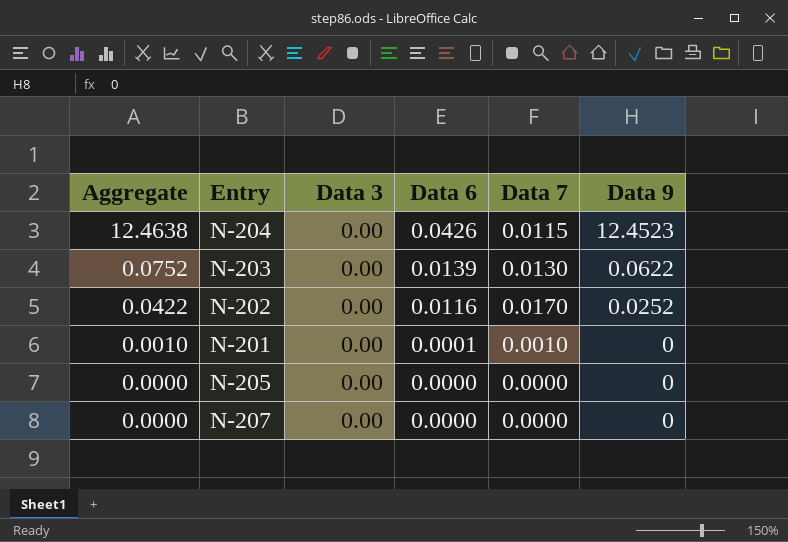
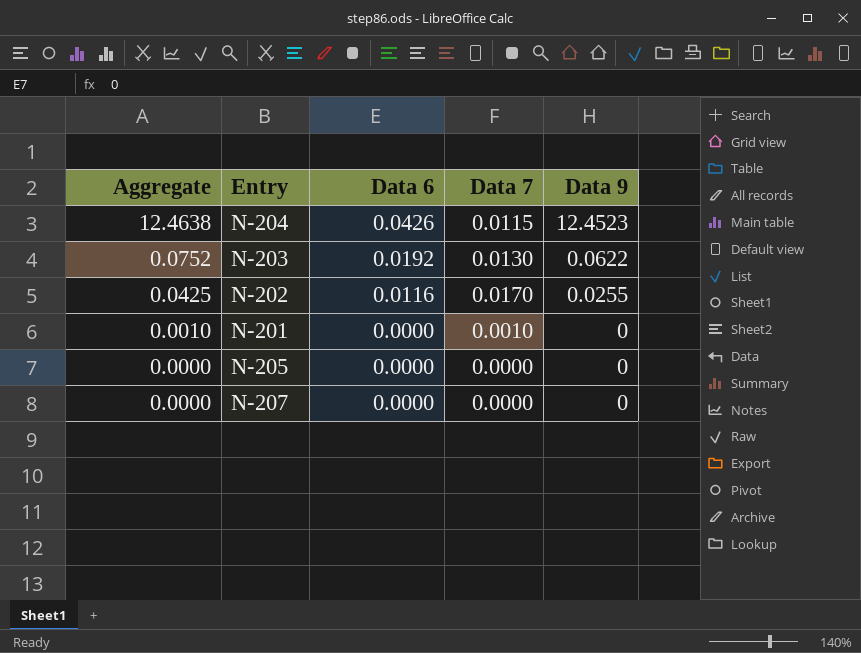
column Data 3 | position: 3 -> none
N-203 | Data 6: 0.0139 -> 0.0192
N-202 | Aggregate: 0.0422 -> 0.0425
N-202 | Data 9: 0.0252 -> 0.0255
N-201 | Data 6: 0.0001 -> 0.0000

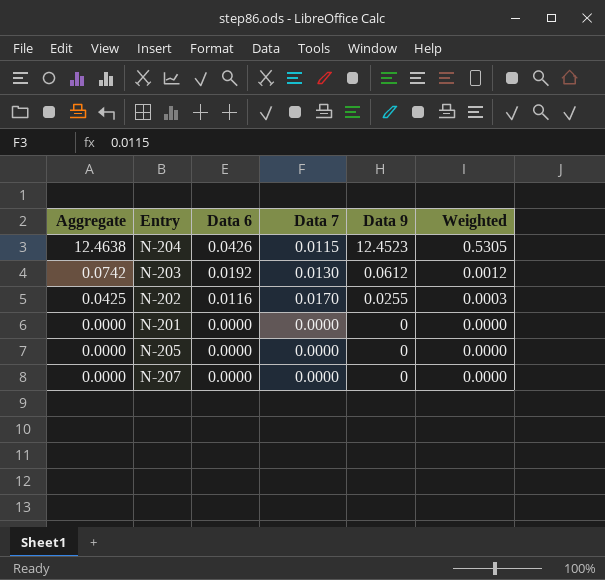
column Weighted | formula: none -> [Data 6] * [Data 9]
N-203 | Aggregate: 0.0752 -> 0.0742
N-203 | Data 9: 0.0622 -> 0.0612
N-201 | Aggregate: 0.0010 -> 0.0000
N-201 | Data 7: 0.0010 -> 0.0000

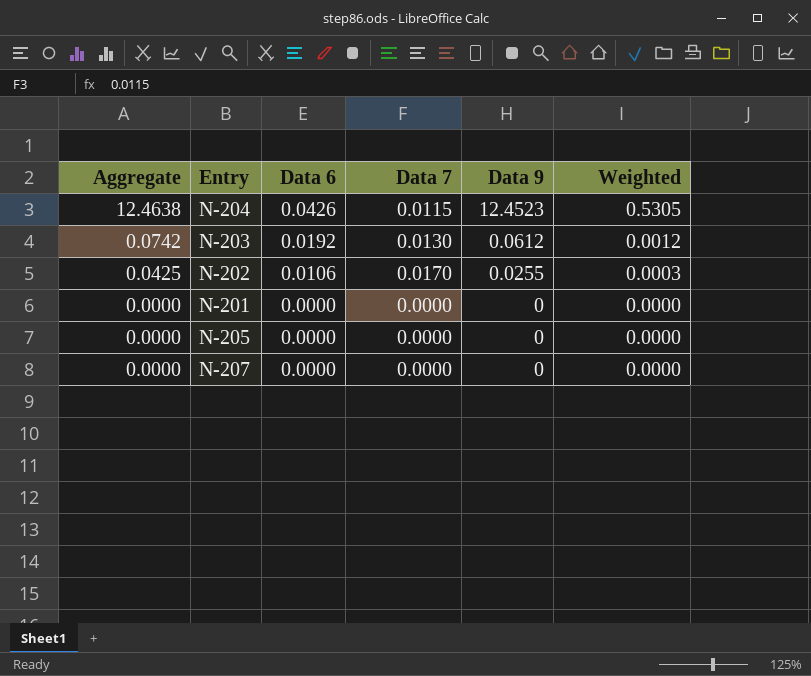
N-202 | Data 6: 0.0116 -> 0.0106

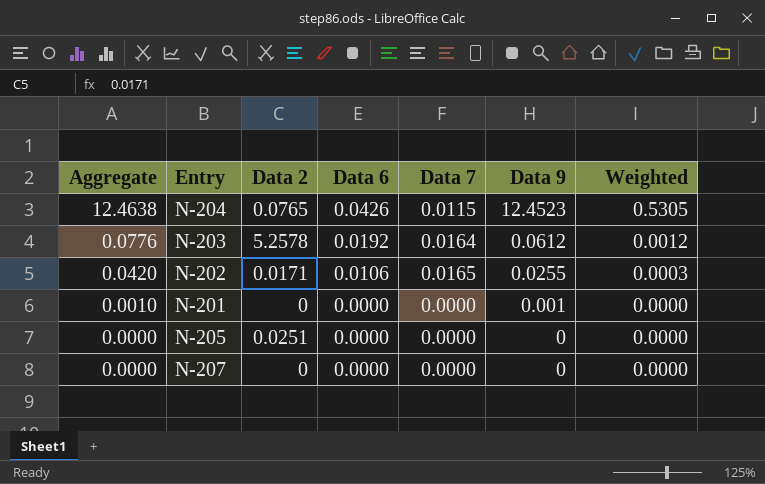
column Data 2 | position: none -> 3
N-203 | Aggregate: 0.0742 -> 0.0776
N-203 | Data 7: 0.0130 -> 0.0164
N-202 | Aggregate: 0.0425 -> 0.0420
N-202 | Data 7: 0.0170 -> 0.0165
N-201 | Aggregate: 0.0000 -> 0.0010
N-201 | Data 9: 0 -> 0.001

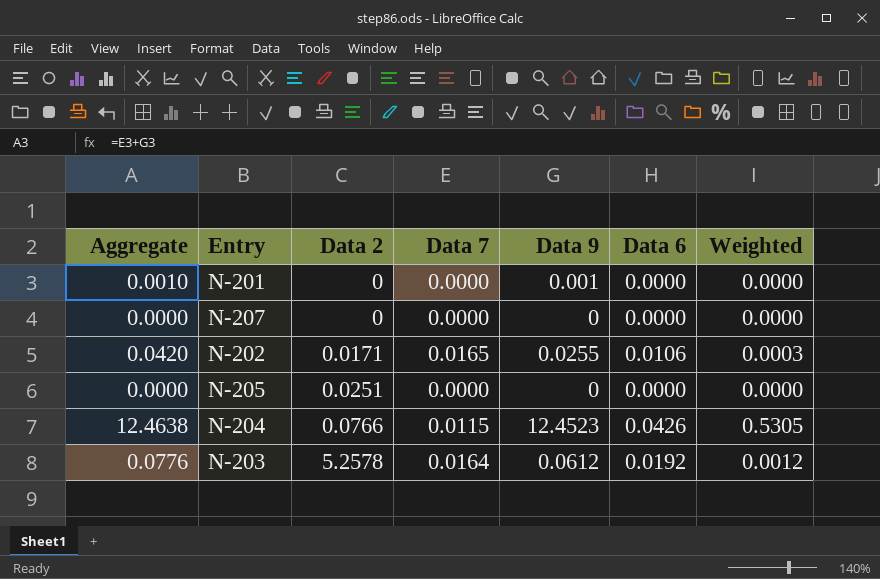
row order: Aggregate descending -> Data 2 ascending
column Data 6 | position: 4 -> 6
N-204 | Data 2: 0.0765 -> 0.0766

